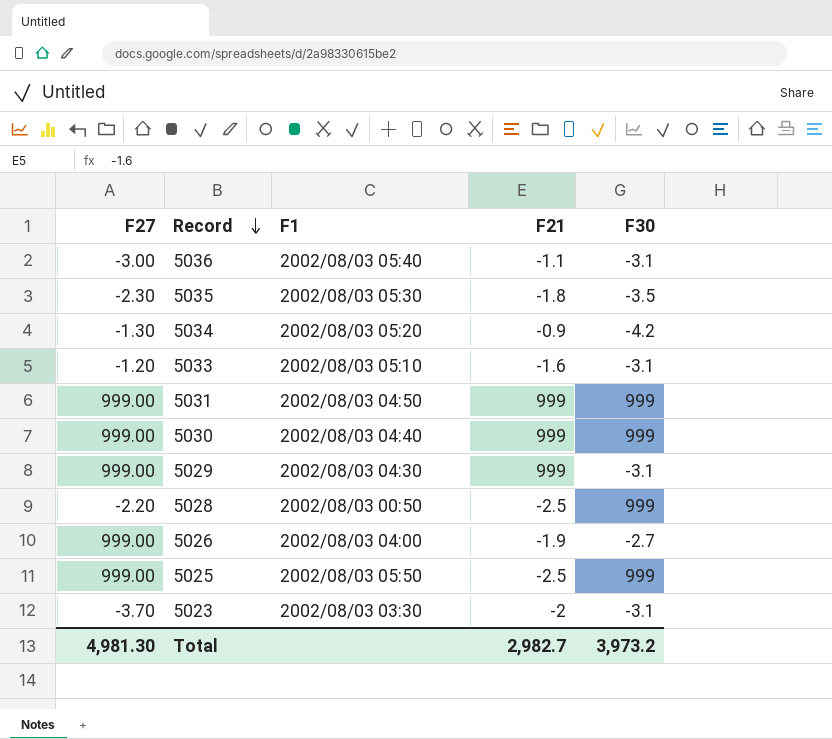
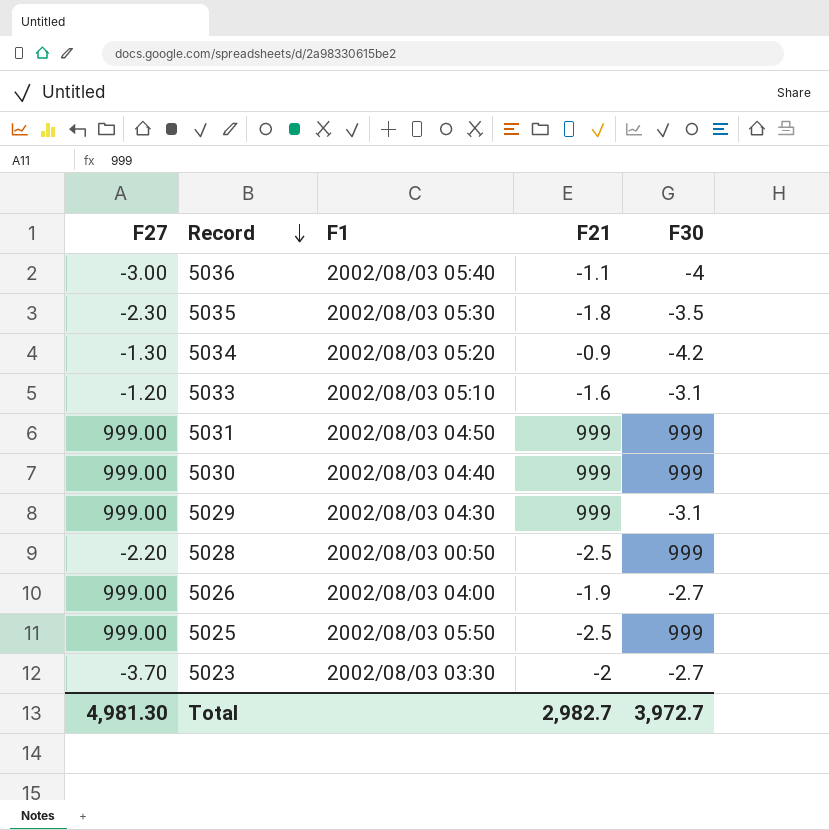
5036 | F30: -3.1 -> -4
5023 | F30: -3.1 -> -2.7
Total | F30: 3,973.2 -> 3,972.7

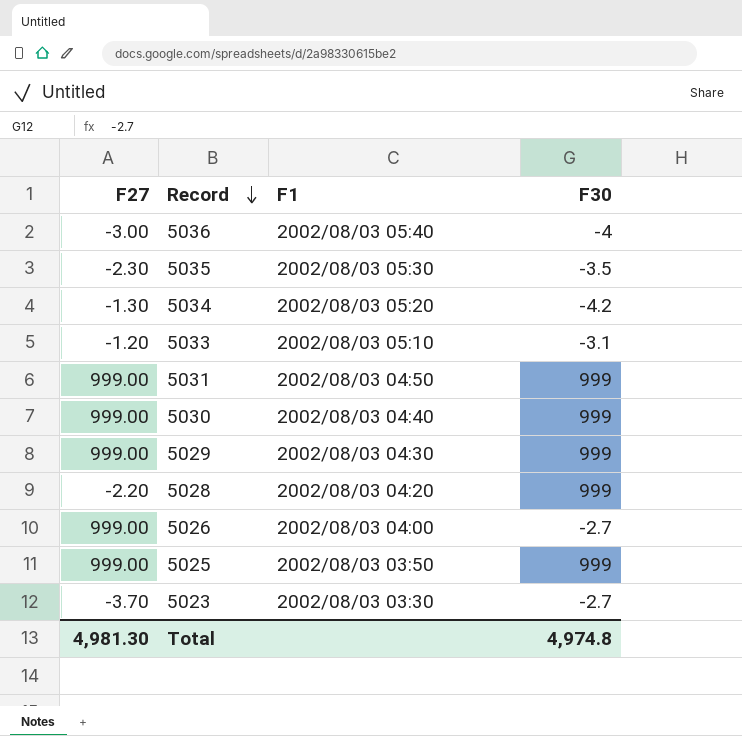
column F21 | position: 4 -> none
5029 | F30: -3.1 -> 999
5028 | F1: 2002/08/03 00:50 -> 2002/08/03 04:20
5025 | F1: 2002/08/03 05:50 -> 2002/08/03 03:50
Total | F30: 3,972.7 -> 4,974.8

